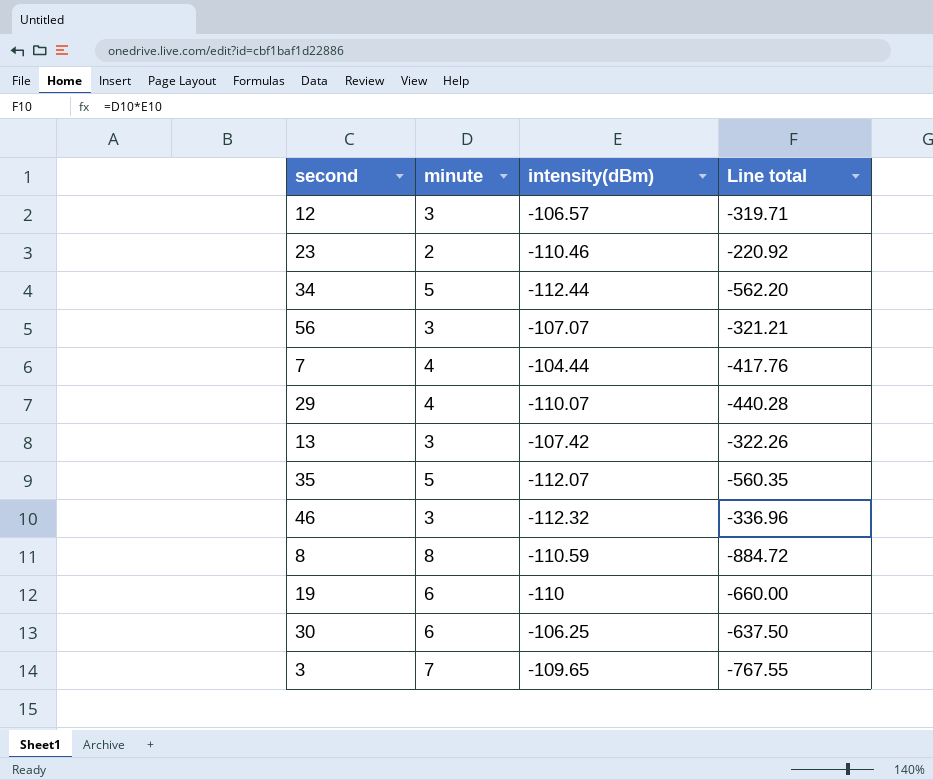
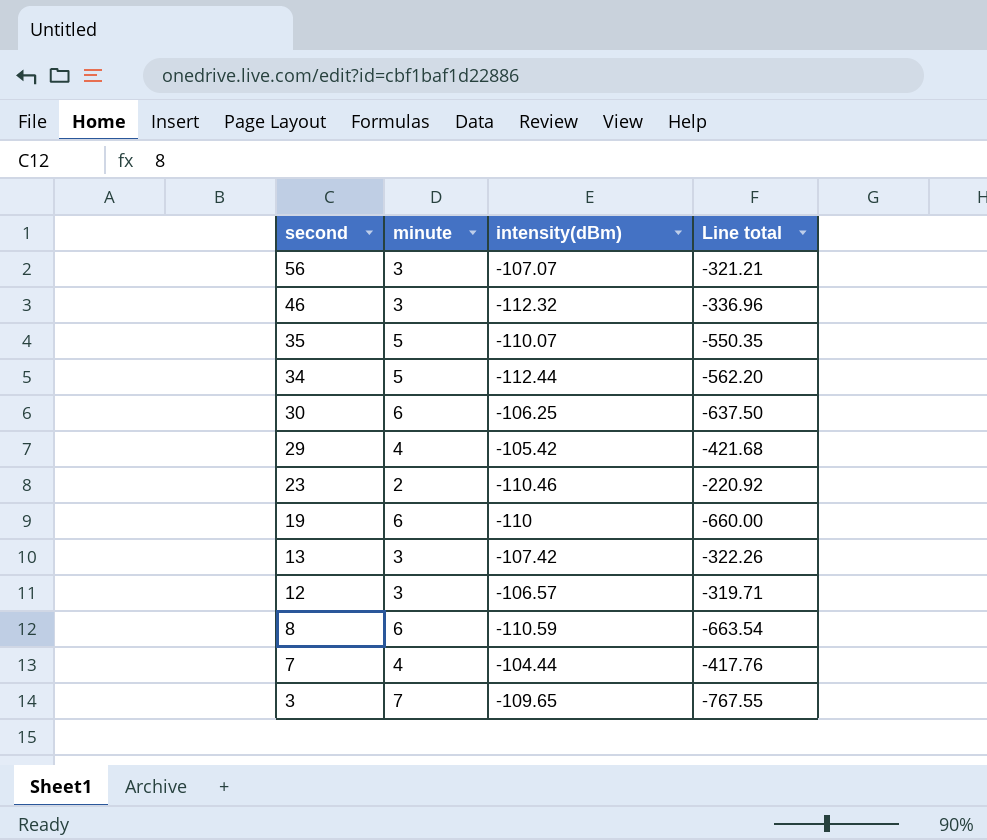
row order: none -> second descending
35 | intensity(dBm): -112.07 -> -110.07
35 | Line total: -560.35 -> -550.35
29 | intensity(dBm): -110.07 -> -105.42
29 | Line total: -440.28 -> -421.68
8 | minute: 8 -> 6
8 | Line total: -884.72 -> -663.54

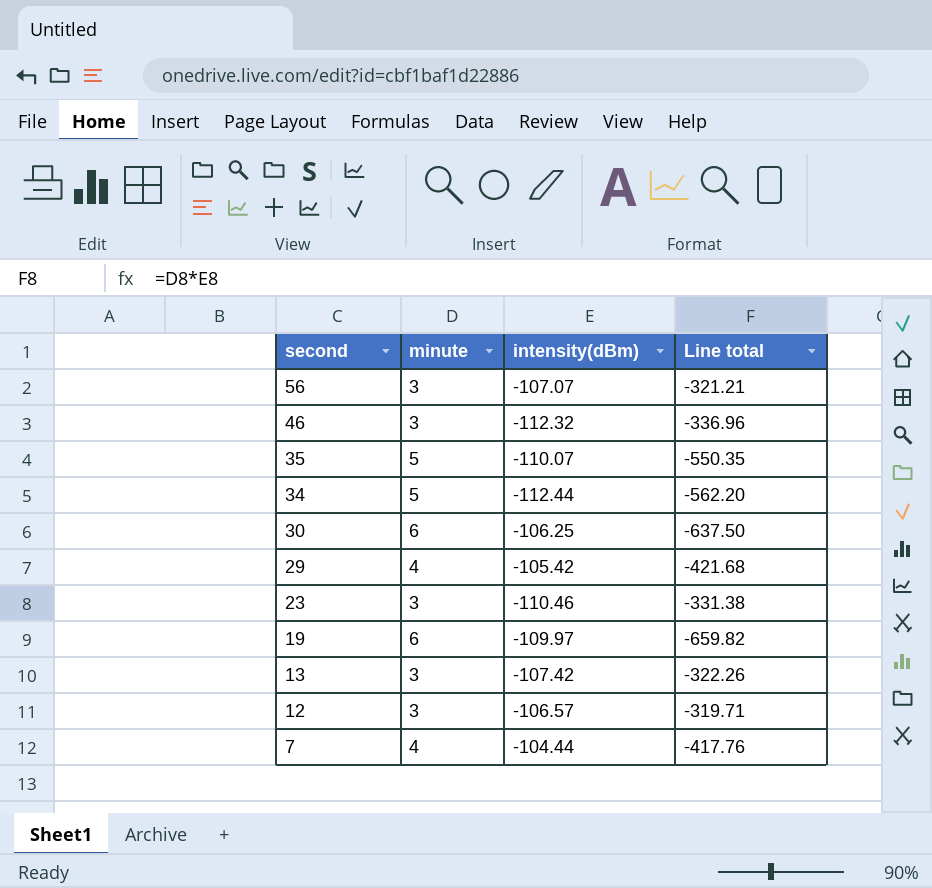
row 8: 6 | -110.59 | -663.54 -> none
row 3: 7 | -109.65 | -767.55 -> none
23 | minute: 2 -> 3
23 | Line total: -220.92 -> -331.38
19 | intensity(dBm): -110 -> -109.97
19 | Line total: -660.00 -> -659.82

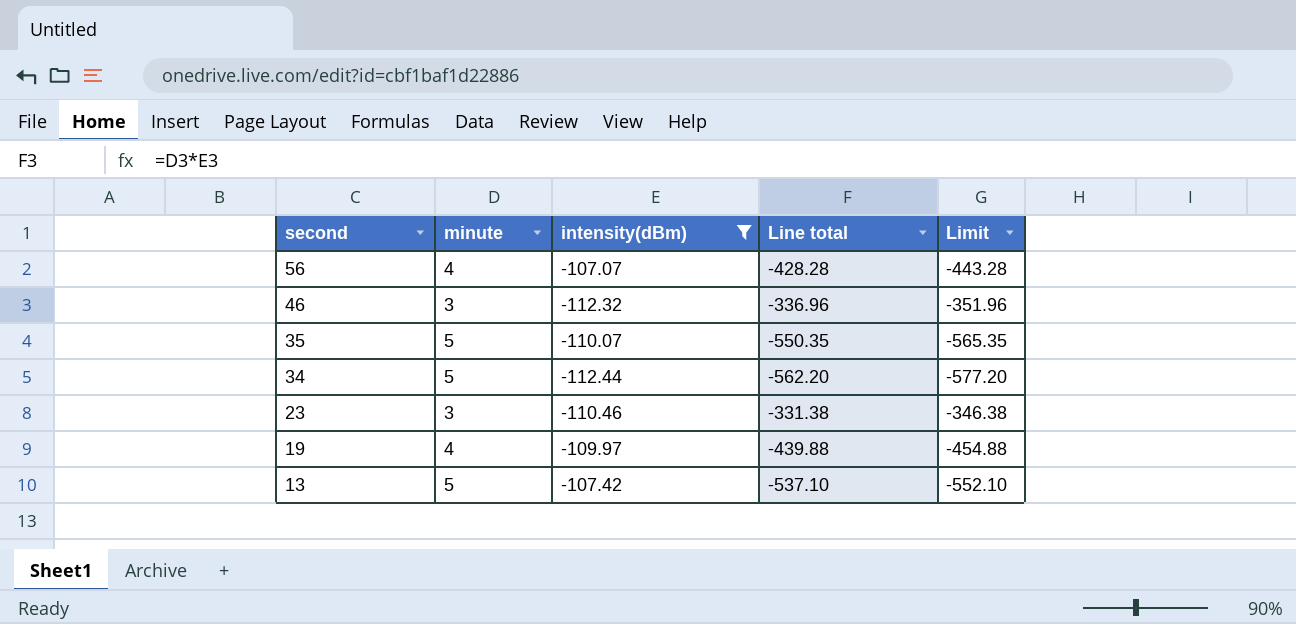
filter: none -> intensity(dBm) <= -107.07
column Limit | formula: none -> [Line total] - 15
56 | minute: 3 -> 4
56 | Line total: -321.21 -> -428.28
19 | minute: 6 -> 4
19 | Line total: -659.82 -> -439.88
13 | minute: 3 -> 5
13 | Line total: -322.26 -> -537.10

